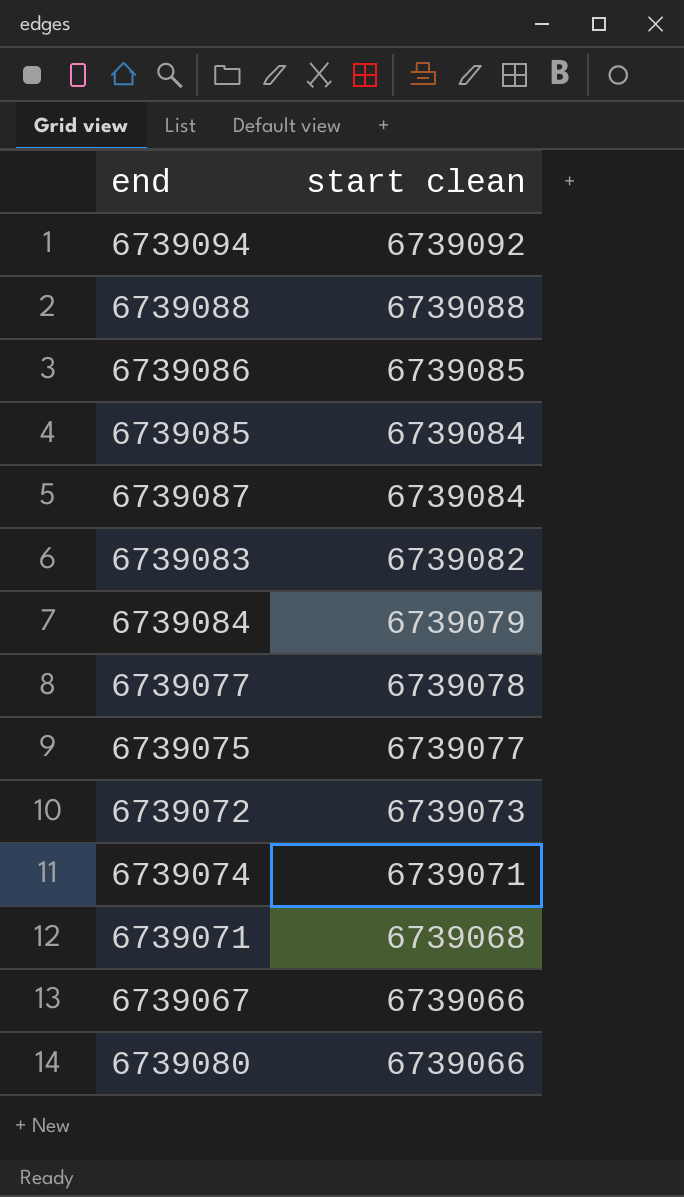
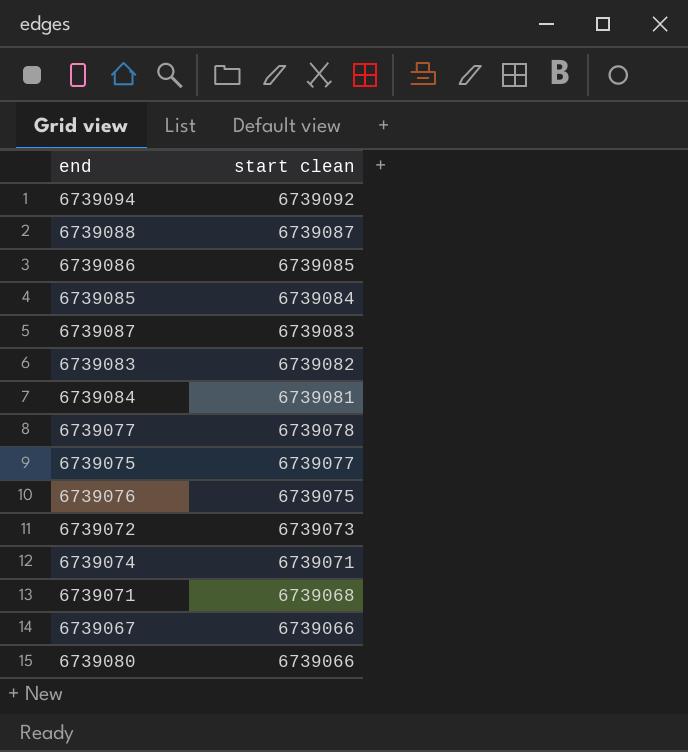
6739088 | start clean: 6739088 -> 6739087
6739087 | start clean: 6739084 -> 6739083
6739084 | start clean: 6739079 -> 6739081
row 6739076: none -> 6739075

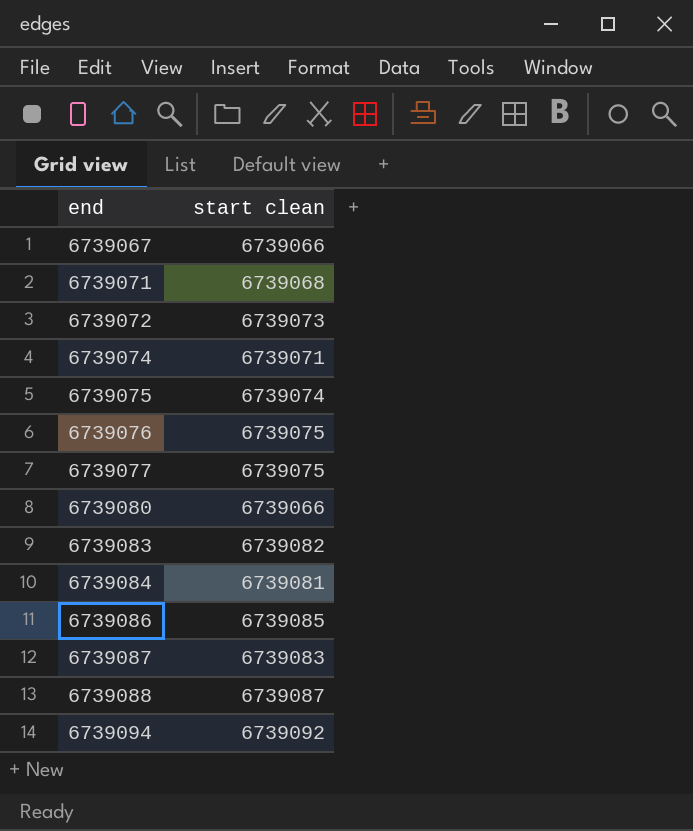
row order: start clean descending -> end ascending
row 6739085: 6739084 -> none
6739075 | start clean: 6739077 -> 6739074
6739077 | start clean: 6739078 -> 6739075

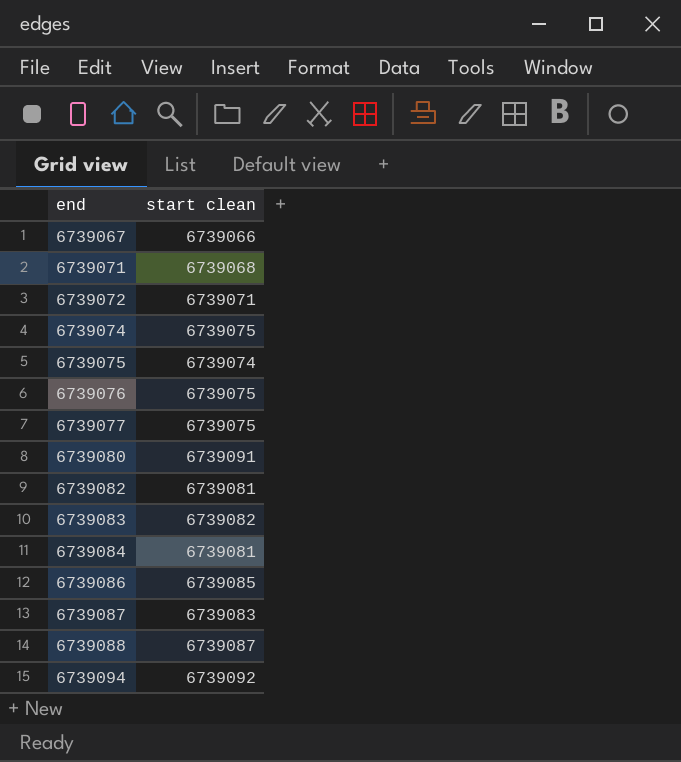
6739072 | start clean: 6739073 -> 6739071
6739074 | start clean: 6739071 -> 6739075
6739080 | start clean: 6739066 -> 6739091
row 6739082: none -> 6739081

